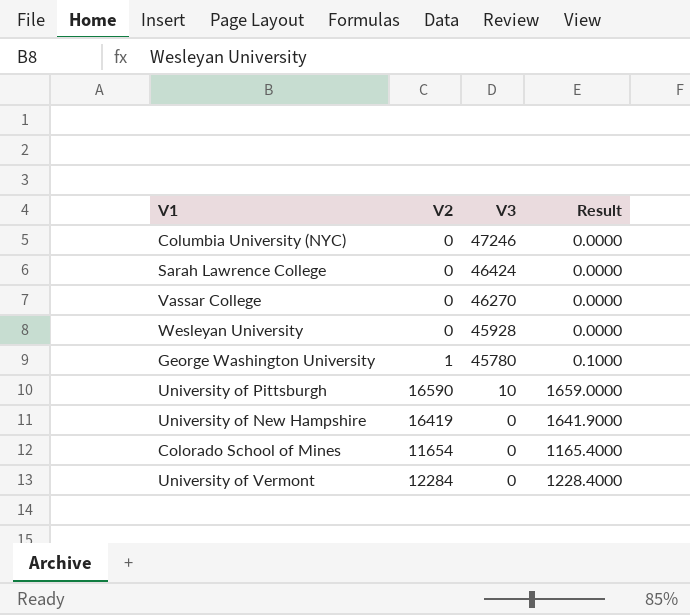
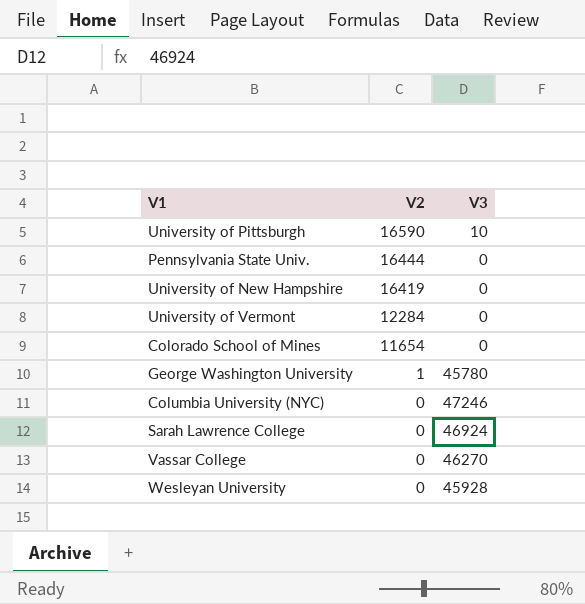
row order: V3 descending -> V2 descending
column Result | formula: [V2] * 0.1 -> none
row Pennsylvania State Univ.: none -> 16444 | 0
Sarah Lawrence College | V3: 46424 -> 46924

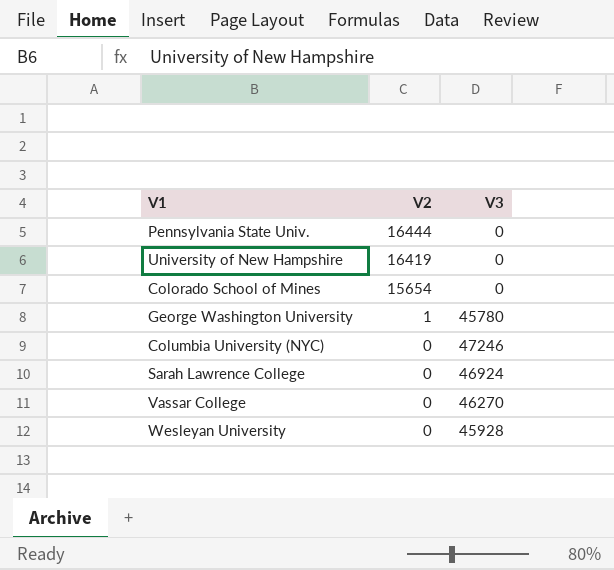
row University of Pittsburgh: 16590 | 10 -> none
row University of Vermont: 12284 | 0 -> none
Colorado School of Mines | V2: 11654 -> 15654

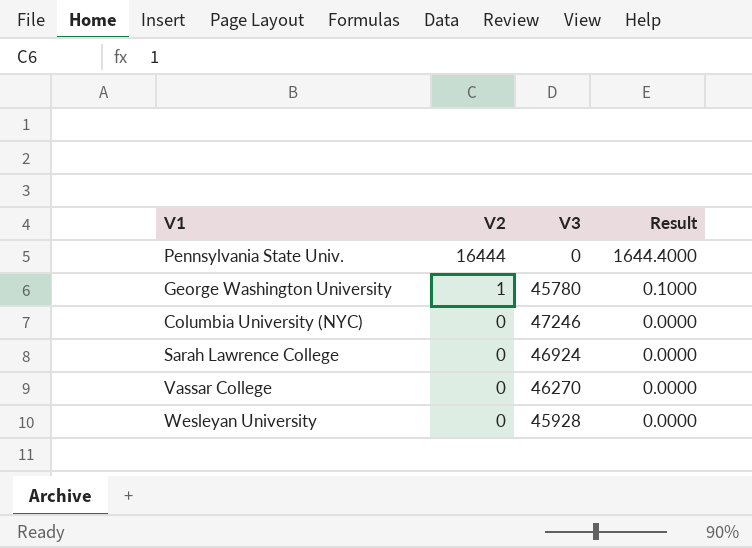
column Result | formula: none -> [V2] * 0.1
row University of New Hampshire: 16419 | 0 -> none
row Colorado School of Mines: 15654 | 0 -> none

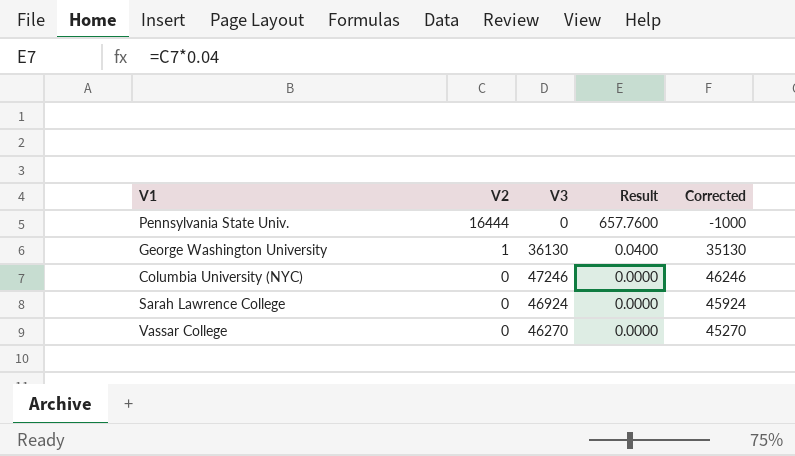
column Result | formula: [V2] * 0.1 -> [V2] * 0.04
column Corrected | formula: none -> [V3] - 1000
row Wesleyan University: 0 | 45928 | 0.0000 -> none
George Washington University | V3: 45780 -> 36130

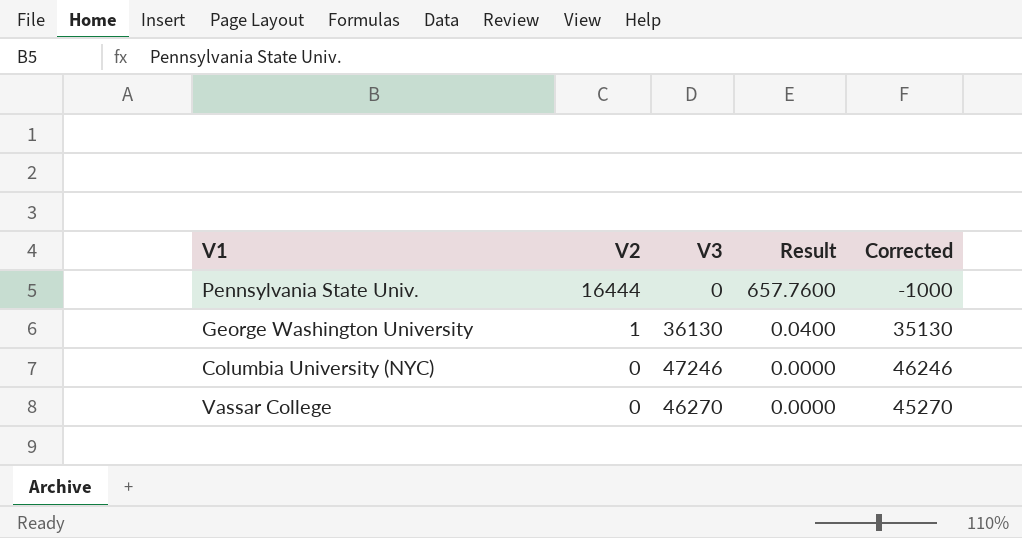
row Sarah Lawrence College: 0 | 46924 | 0.0000 | 45924 -> none

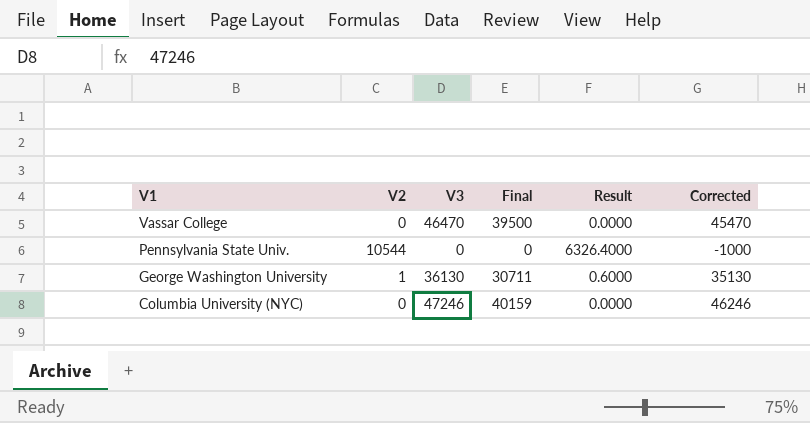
row order: V2 descending -> V1 descending
column Final | formula: none -> [V3] * 0.85
column Result | formula: [V2] * 0.04 -> [V2] * 0.6
Vassar College | V3: 46270 -> 46470
Vassar College | Corrected: 45270 -> 45470
Pennsylvania State Univ. | V2: 16444 -> 10544

